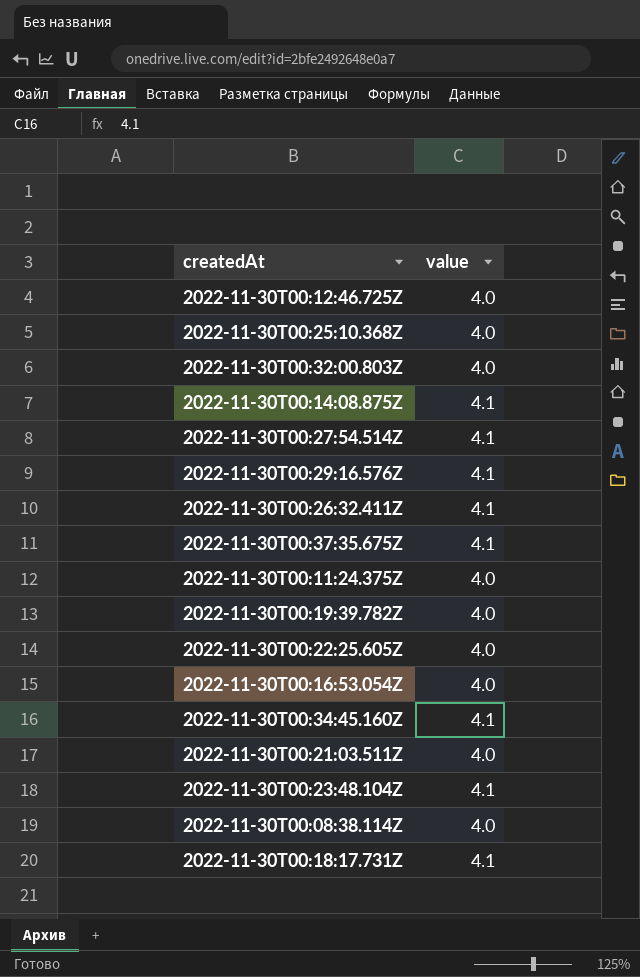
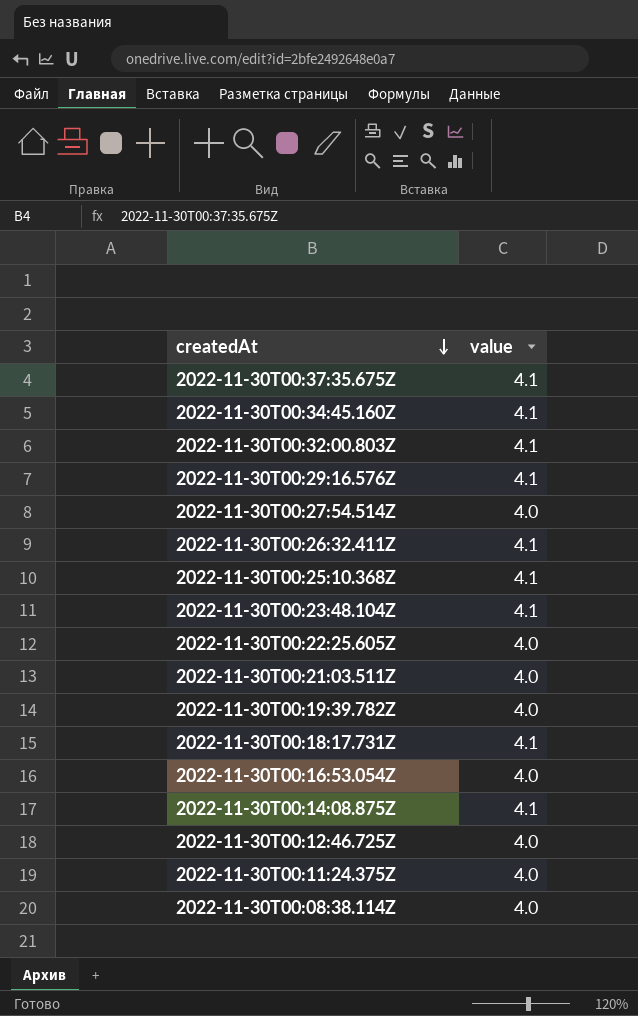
row order: none -> createdAt descending
2022-11-30T00:32:00.803Z | value: 4.0 -> 4.1
2022-11-30T00:27:54.514Z | value: 4.1 -> 4.0
2022-11-30T00:25:10.368Z | value: 4.0 -> 4.1

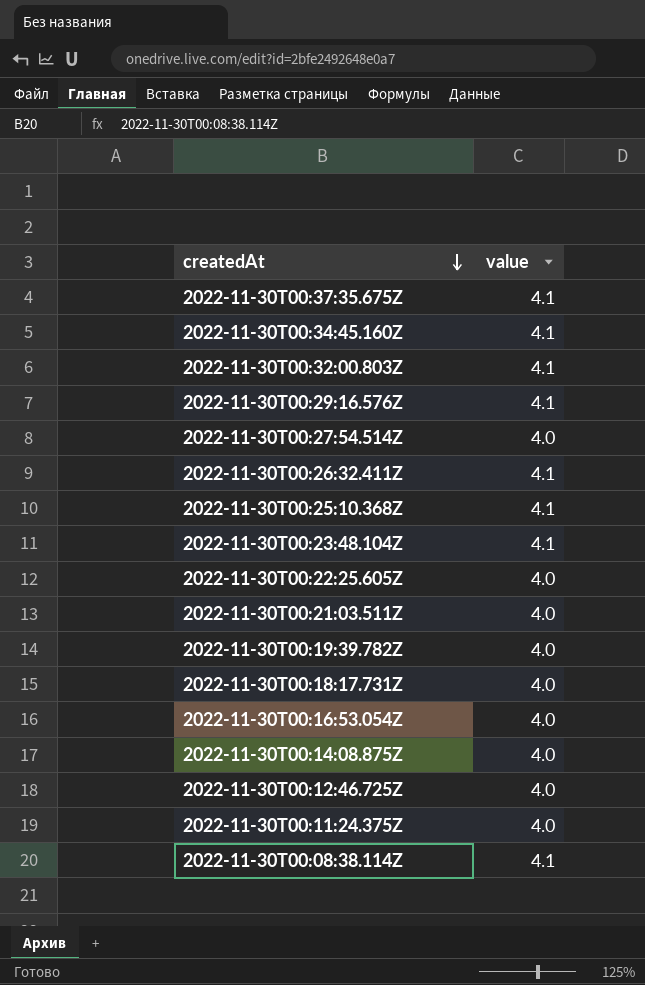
2022-11-30T00:18:17.731Z | value: 4.1 -> 4.0
2022-11-30T00:14:08.875Z | value: 4.1 -> 4.0
2022-11-30T00:08:38.114Z | value: 4.0 -> 4.1

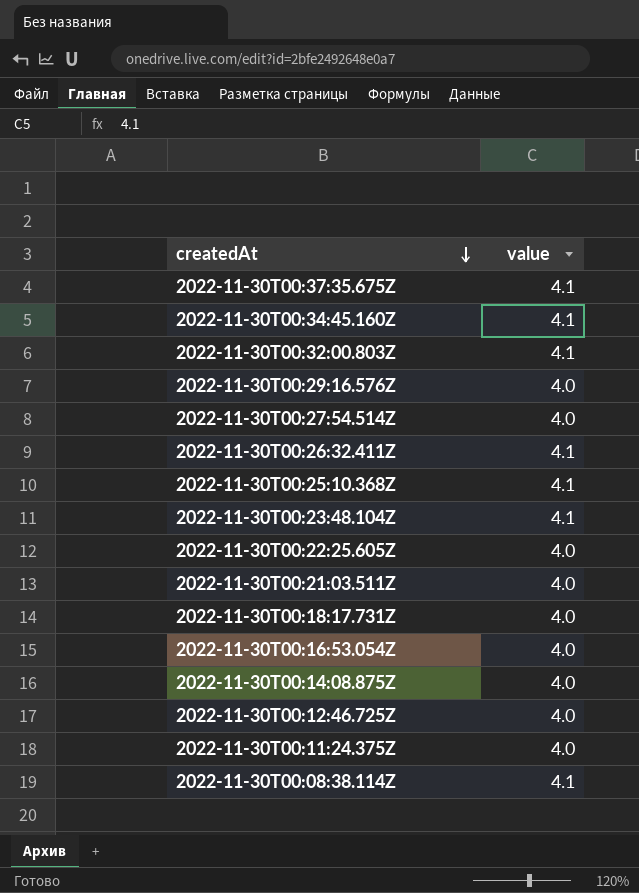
row 2022-11-30T00:19:39.782Z: 4.0 -> none
2022-11-30T00:29:16.576Z | value: 4.1 -> 4.0

